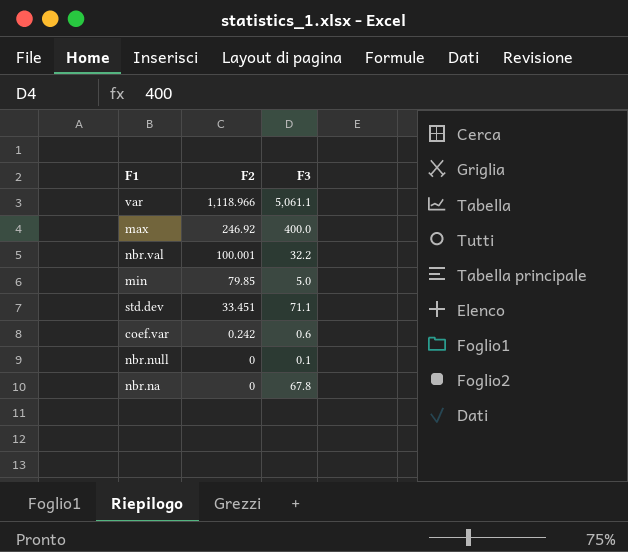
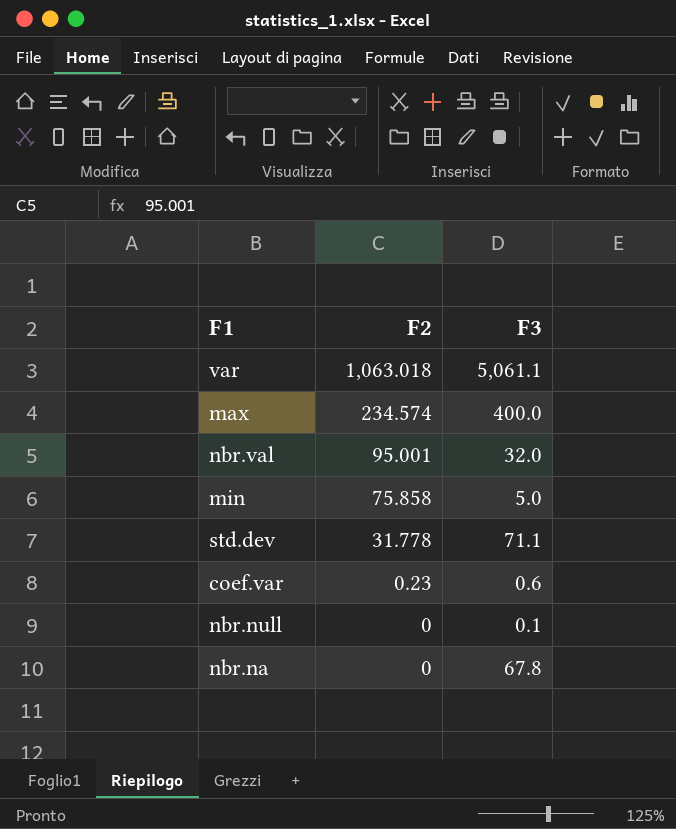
var | F2: 1,118.966 -> 1,063.018
max | F2: 246.92 -> 234.574
nbr.val | F2: 100.001 -> 95.001
nbr.val | F3: 32.2 -> 32.0
min | F2: 79.85 -> 75.858
std.dev | F2: 33.451 -> 31.778
coef.var | F2: 0.242 -> 0.23

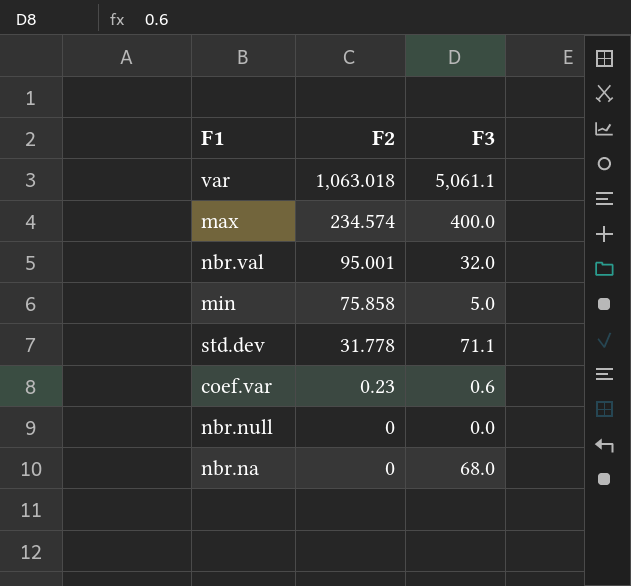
nbr.null | F3: 0.1 -> 0.0
nbr.na | F3: 67.8 -> 68.0

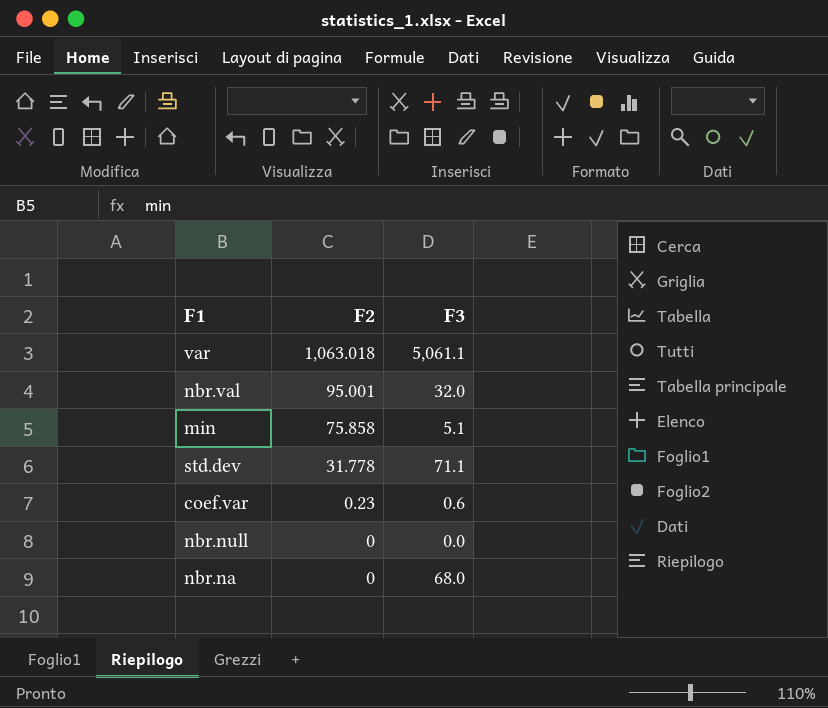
row max: 234.574 | 400.0 -> none
min | F3: 5.0 -> 5.1

